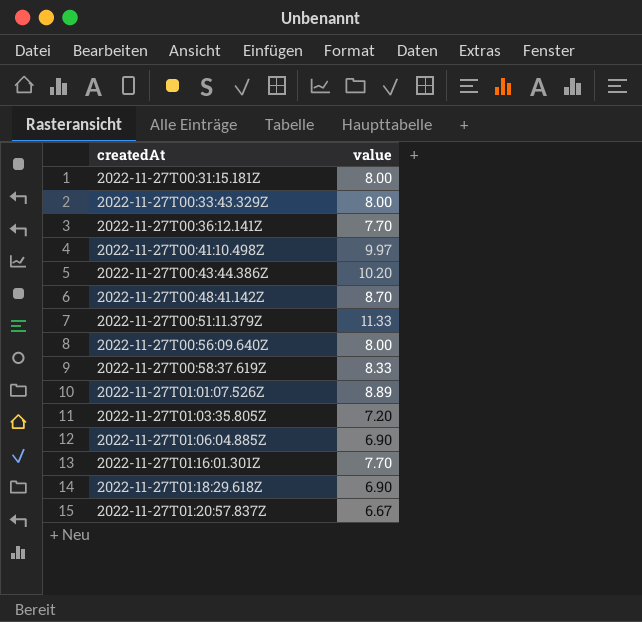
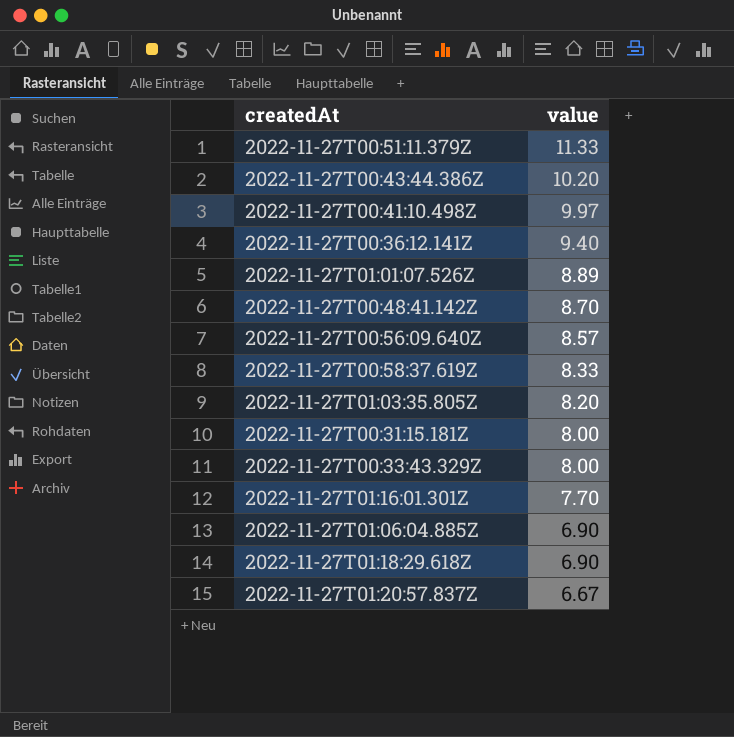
row order: createdAt ascending -> value descending
2022-11-27T00:36:12.141Z | value: 7.70 -> 9.40
2022-11-27T00:56:09.640Z | value: 8.00 -> 8.57
2022-11-27T01:03:35.805Z | value: 7.20 -> 8.20

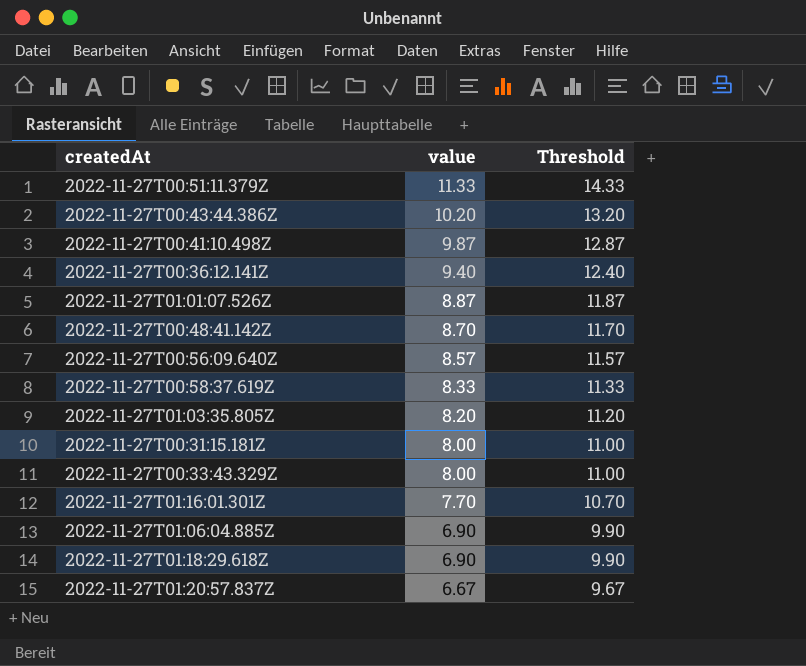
column Threshold | formula: none -> [value] + 3
2022-11-27T00:41:10.498Z | value: 9.97 -> 9.87
2022-11-27T01:01:07.526Z | value: 8.89 -> 8.87

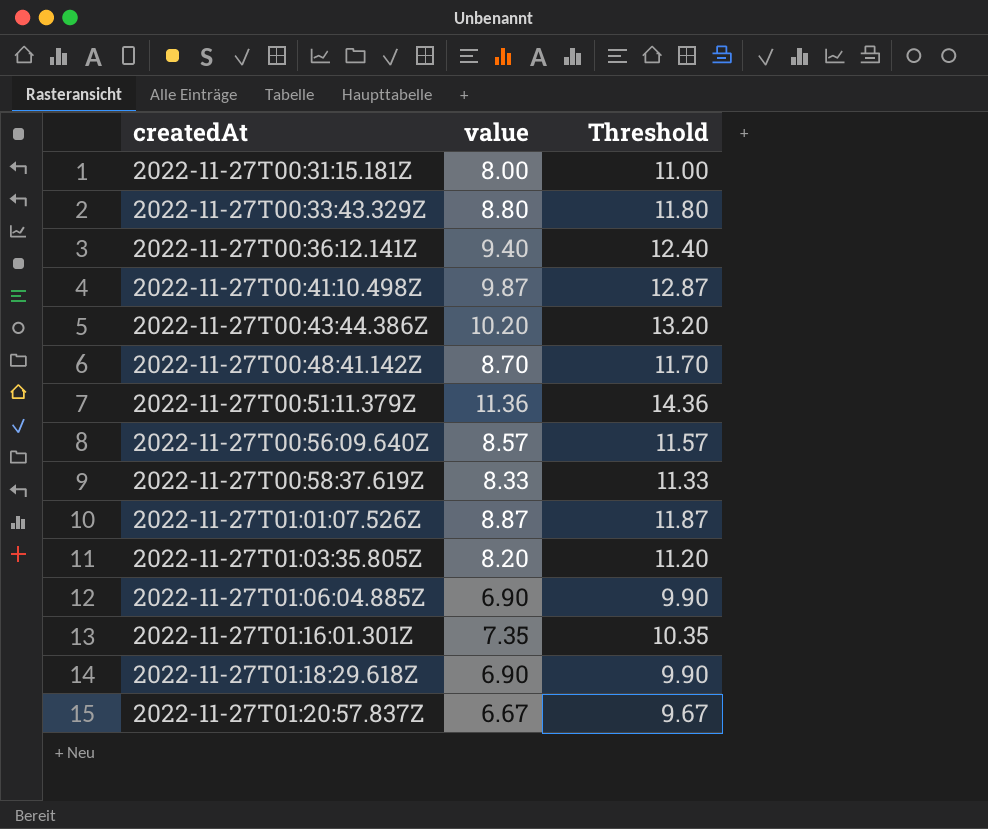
row order: value descending -> createdAt ascending
2022-11-27T00:33:43.329Z | value: 8.00 -> 8.80
2022-11-27T00:33:43.329Z | Threshold: 11.00 -> 11.80
2022-11-27T00:51:11.379Z | value: 11.33 -> 11.36
2022-11-27T00:51:11.379Z | Threshold: 14.33 -> 14.36
2022-11-27T01:16:01.301Z | value: 7.70 -> 7.35
2022-11-27T01:16:01.301Z | Threshold: 10.70 -> 10.35

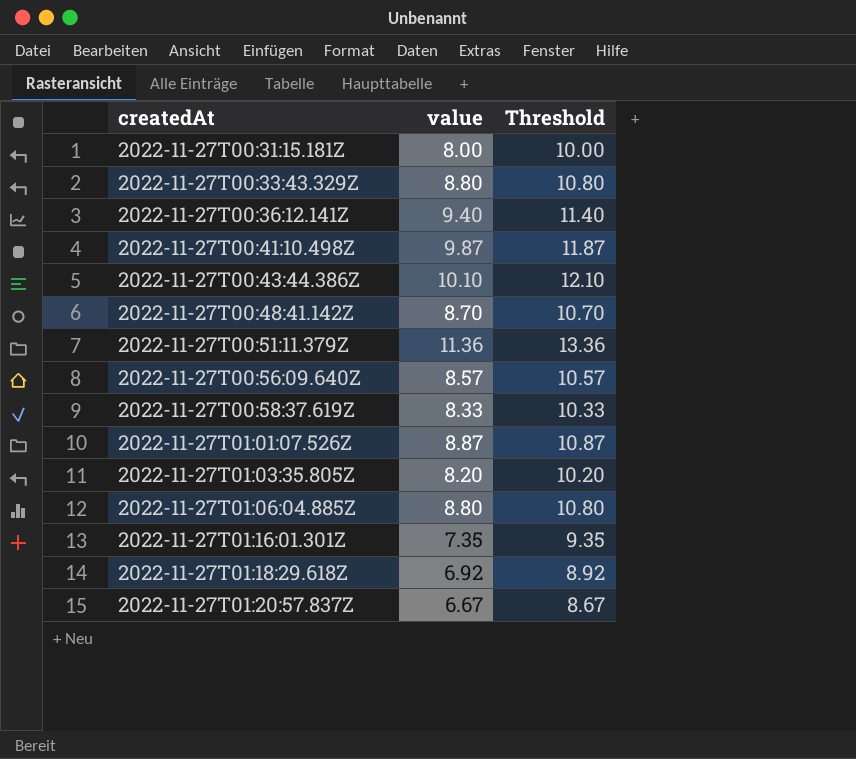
column Threshold | formula: [value] + 3 -> [value] + 2
2022-11-27T00:43:44.386Z | value: 10.20 -> 10.10
2022-11-27T01:06:04.885Z | value: 6.90 -> 8.80
2022-11-27T01:18:29.618Z | value: 6.90 -> 6.92

